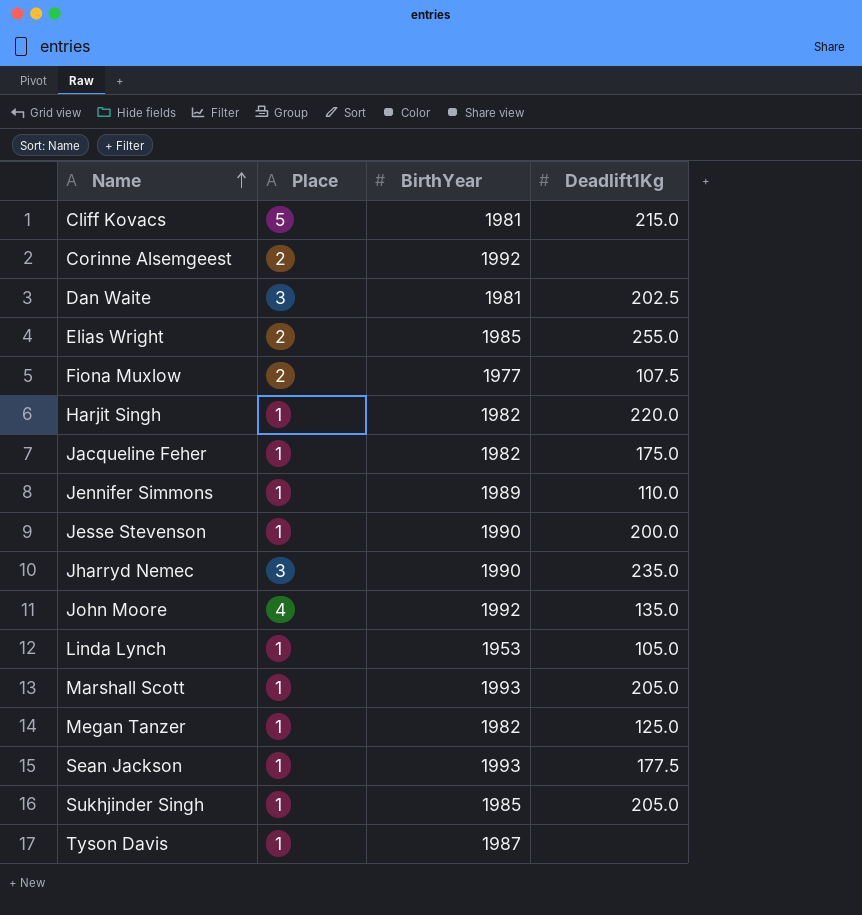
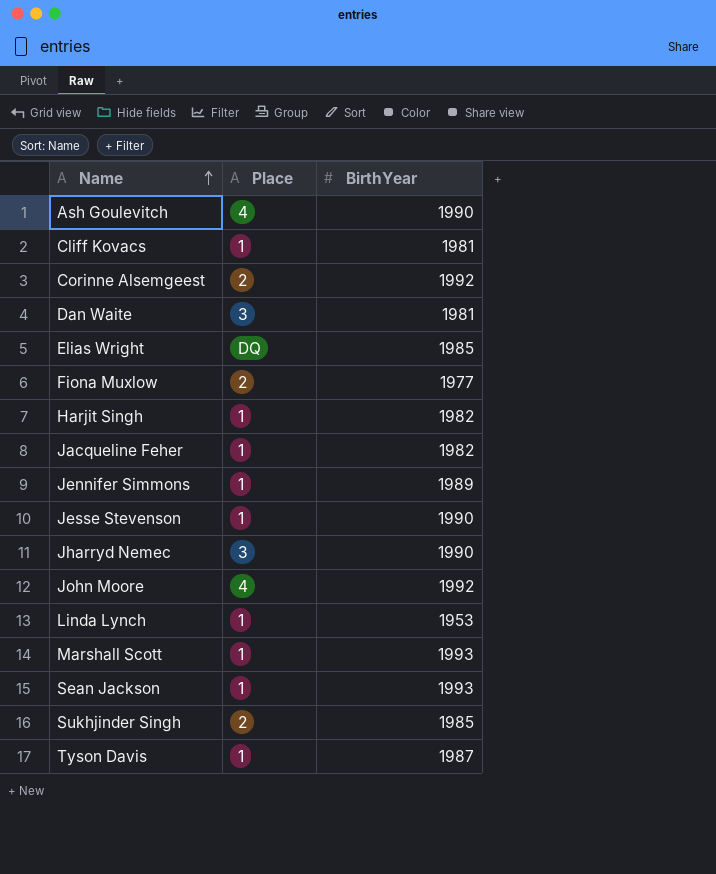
column Deadlift1Kg | position: 4 -> none
row Megan Tanzer: 1 | 1982 | 125.0 -> none
row Ash Goulevitch: none -> 4 | 1990
Cliff Kovacs | Place: 5 -> 1
Elias Wright | Place: 2 -> DQ
Sukhjinder Singh | Place: 1 -> 2

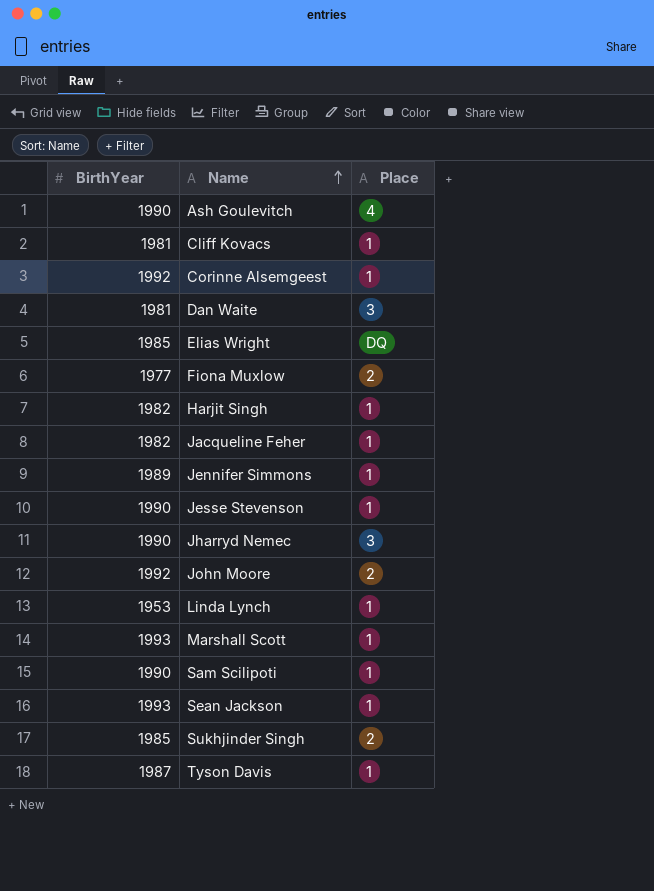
column BirthYear | position: 3 -> 1
Corinne Alsemgeest | Place: 2 -> 1
John Moore | Place: 4 -> 2
row Sam Scilipoti: none -> 1990 | 1

